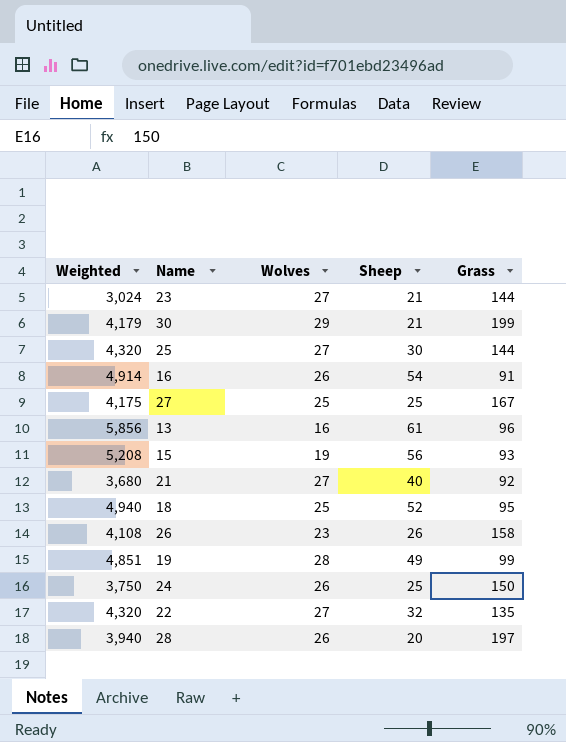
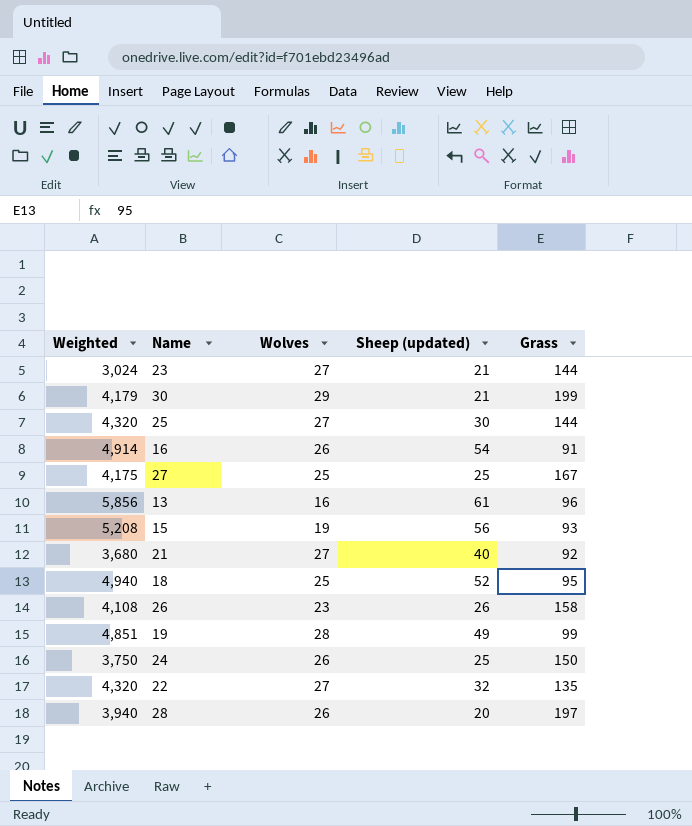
column name: Sheep -> Sheep (updated)

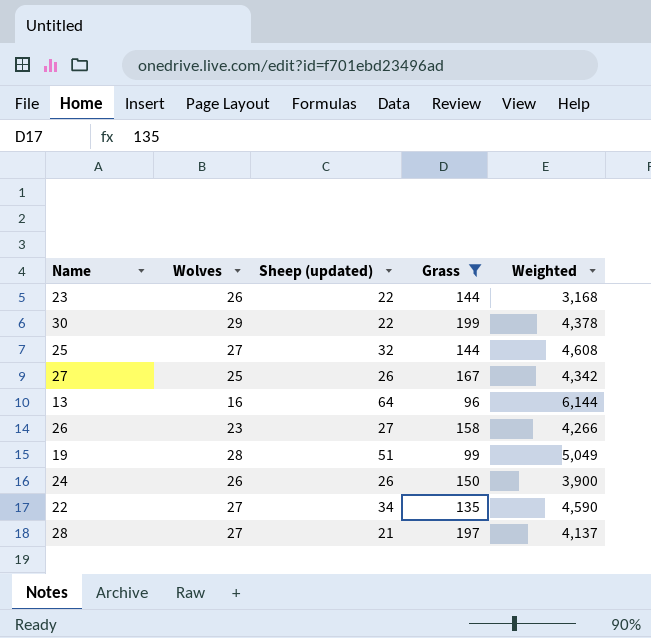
filter: none -> Grass >= 96
column Weighted | position: 1 -> 5
23 | Wolves: 27 -> 26
23 | Sheep (updated): 21 -> 22
23 | Weighted: 3,024 -> 3,168
30 | Sheep (updated): 21 -> 22
30 | Weighted: 4,179 -> 4,378
25 | Sheep (updated): 30 -> 32
25 | Weighted: 4,320 -> 4,608
27 | Sheep (updated): 25 -> 26
27 | Weighted: 4,175 -> 4,342
13 | Sheep (updated): 61 -> 64
13 | Weighted: 5,856 -> 6,144
26 | Sheep (updated): 26 -> 27
26 | Weighted: 4,108 -> 4,266
19 | Sheep (updated): 49 -> 51
19 | Weighted: 4,851 -> 5,049
24 | Sheep (updated): 25 -> 26
24 | Weighted: 3,750 -> 3,900
22 | Sheep (updated): 32 -> 34
22 | Weighted: 4,320 -> 4,590
28 | Wolves: 26 -> 27
28 | Sheep (updated): 20 -> 21
28 | Weighted: 3,940 -> 4,137

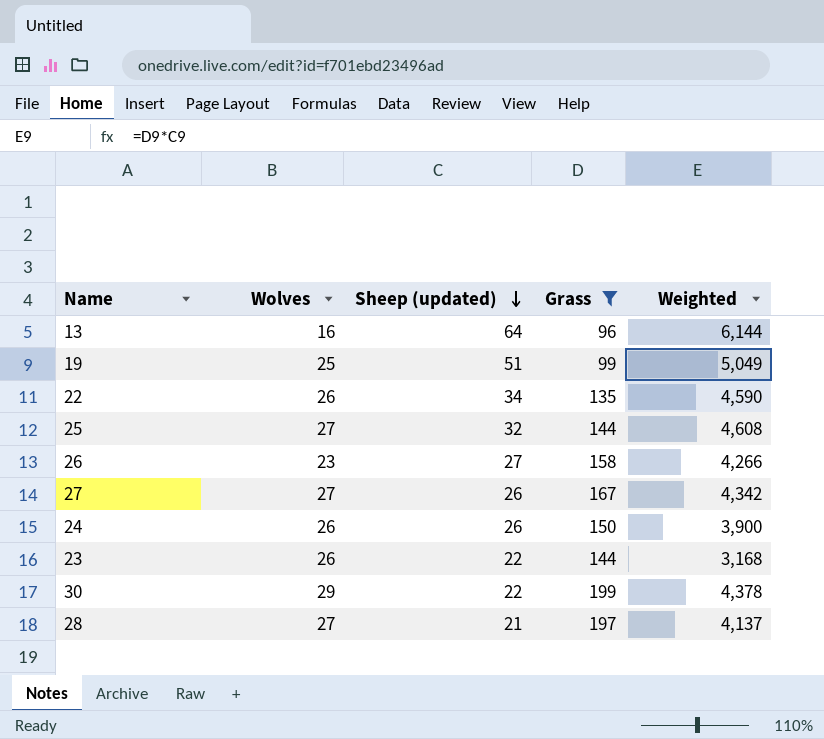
row order: none -> Sheep (updated) descending
19 | Wolves: 28 -> 25
22 | Wolves: 27 -> 26
27 | Wolves: 25 -> 27

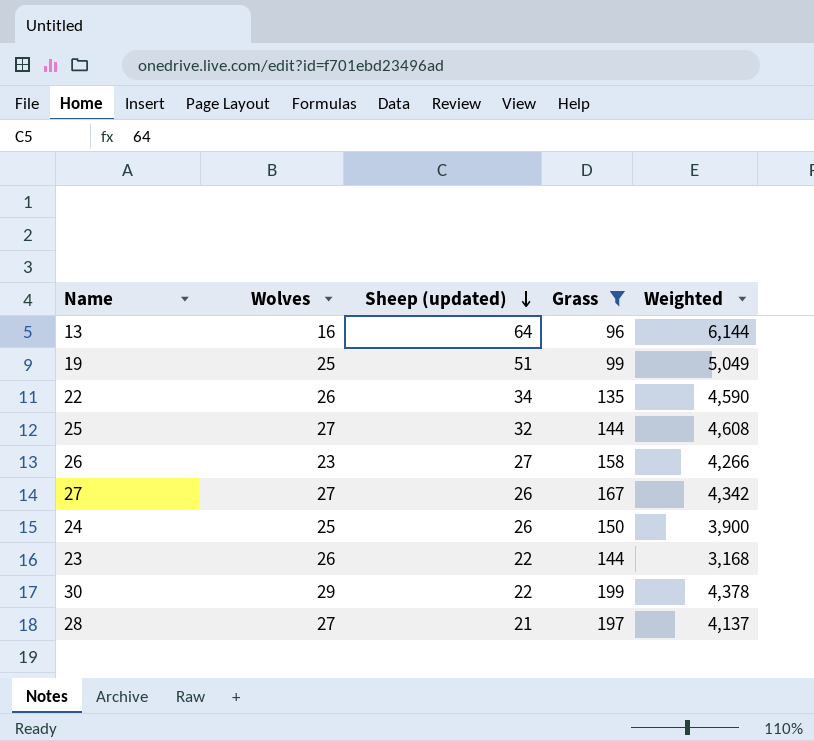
24 | Wolves: 26 -> 25

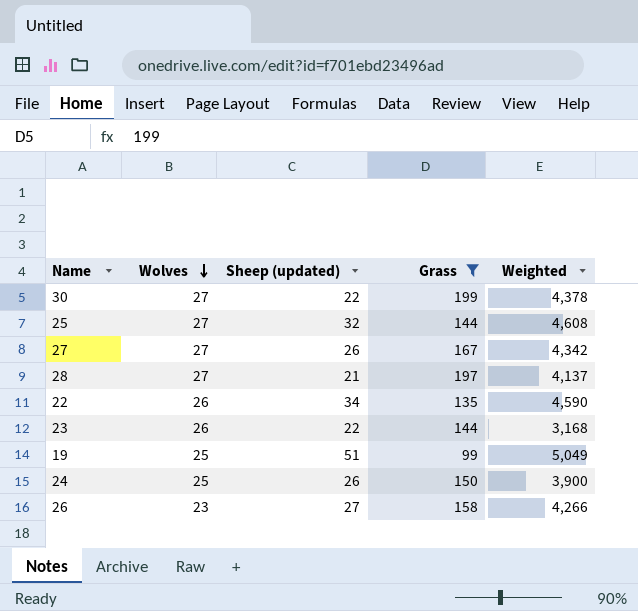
row order: Sheep (updated) descending -> Wolves descending
row 13: 16 | 64 | 96 | 6,144 -> none
30 | Wolves: 29 -> 27

